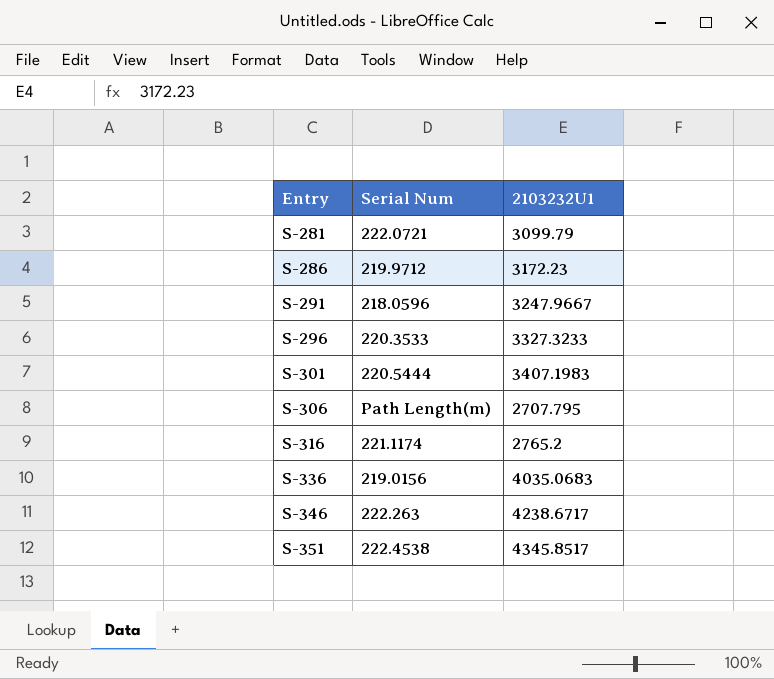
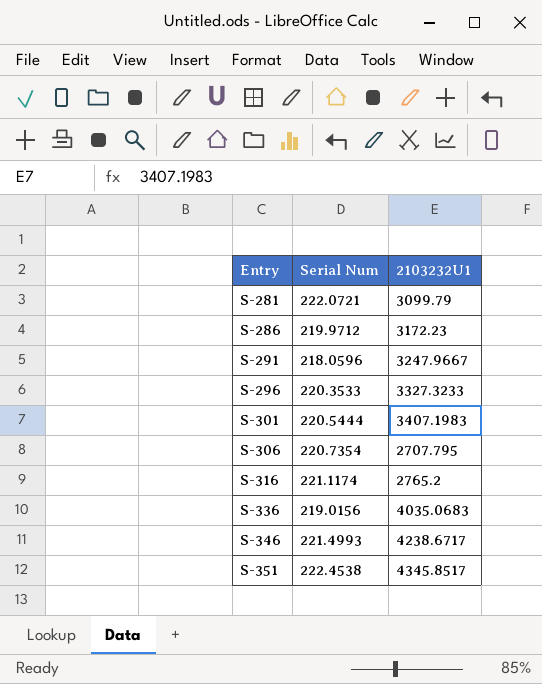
S-306 | Serial Num: Path Length(m) -> 220.7354
S-346 | Serial Num: 222.263 -> 221.4993

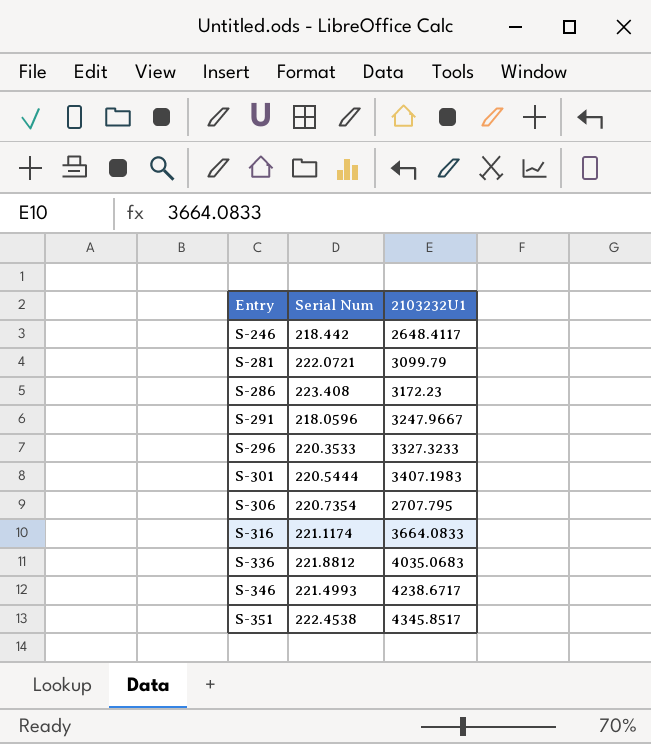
row S-246: none -> 218.442 | 2648.4117
S-286 | Serial Num: 219.9712 -> 223.408
S-316 | 2103232U1: 2765.2 -> 3664.0833
S-336 | Serial Num: 219.0156 -> 221.8812

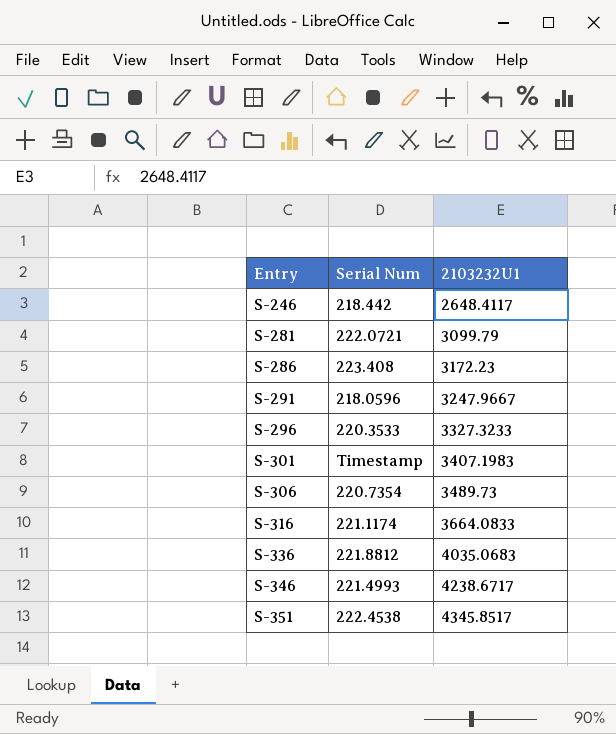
S-301 | Serial Num: 220.5444 -> Timestamp
S-306 | 2103232U1: 2707.795 -> 3489.73

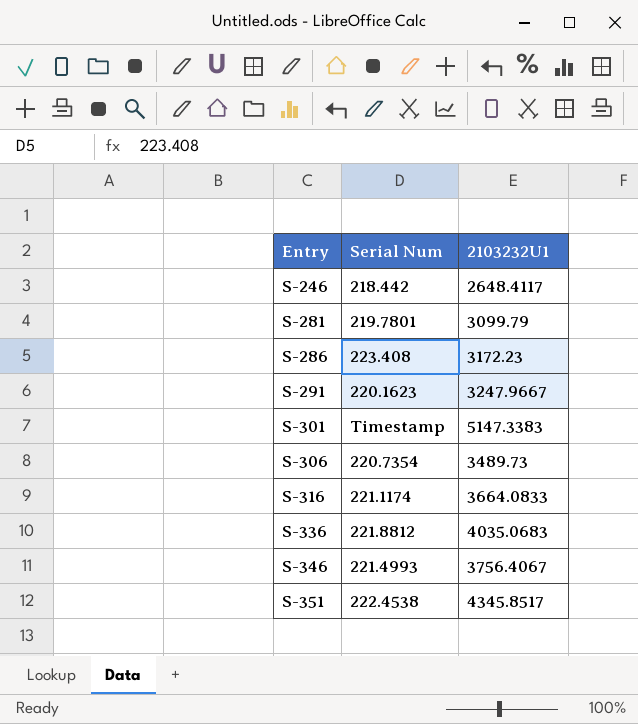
row S-296: 220.3533 | 3327.3233 -> none
S-281 | Serial Num: 222.0721 -> 219.7801
S-291 | Serial Num: 218.0596 -> 220.1623
S-301 | 2103232U1: 3407.1983 -> 5147.3383
S-346 | 2103232U1: 4238.6717 -> 3756.4067

